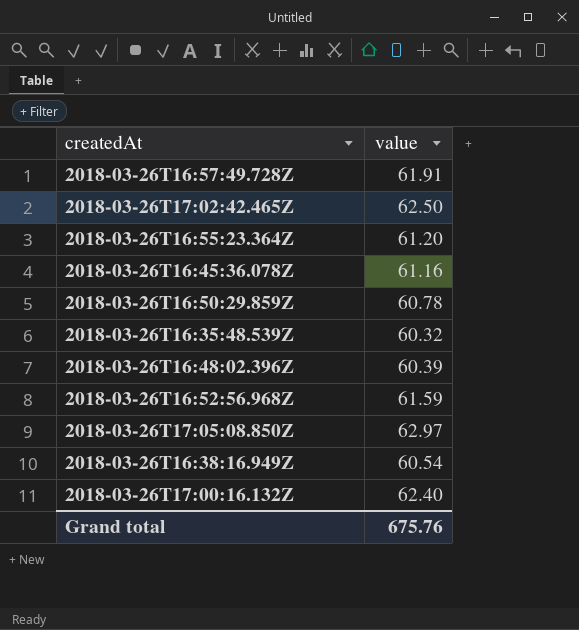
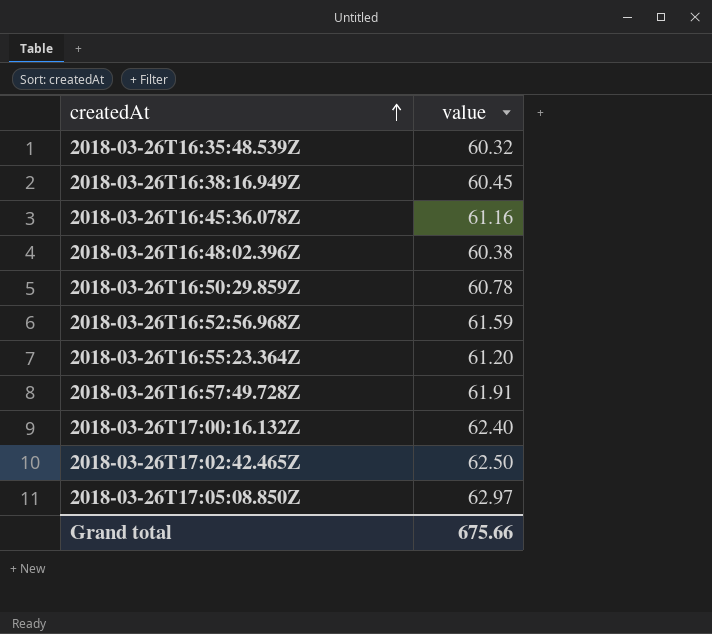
row order: none -> createdAt ascending
2018-03-26T16:38:16.949Z | value: 60.54 -> 60.45
2018-03-26T16:48:02.396Z | value: 60.39 -> 60.38
Grand total | value: 675.76 -> 675.66

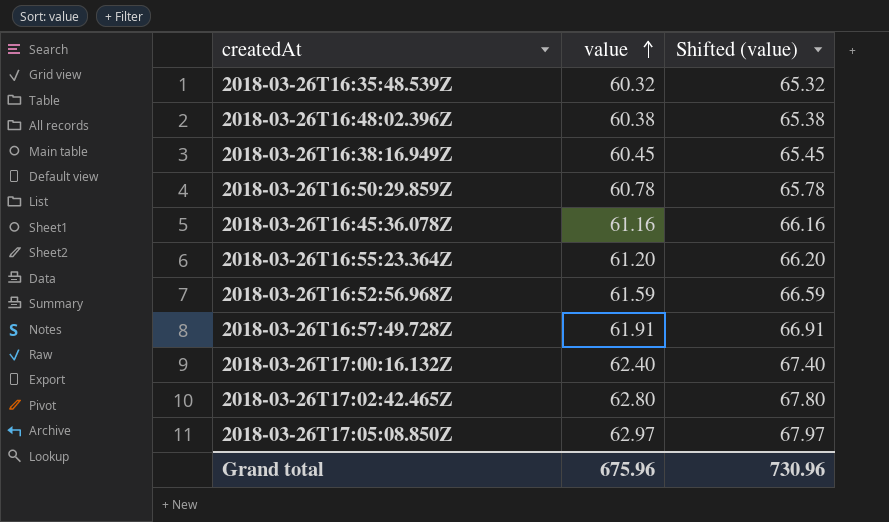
row order: createdAt ascending -> value ascending
column Shifted (value) | formula: none -> [value] + 5
2018-03-26T17:02:42.465Z | value: 62.50 -> 62.80
Grand total | value: 675.66 -> 675.96

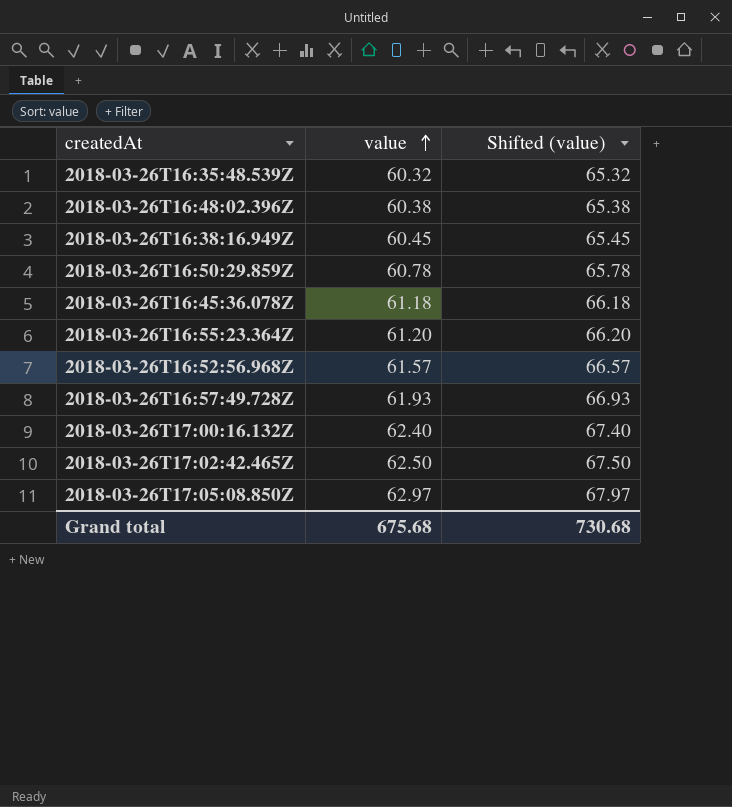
2018-03-26T16:45:36.078Z | value: 61.16 -> 61.18
2018-03-26T16:45:36.078Z | Shifted (value): 66.16 -> 66.18
2018-03-26T16:52:56.968Z | value: 61.59 -> 61.57
2018-03-26T16:52:56.968Z | Shifted (value): 66.59 -> 66.57
2018-03-26T16:57:49.728Z | value: 61.91 -> 61.93
2018-03-26T16:57:49.728Z | Shifted (value): 66.91 -> 66.93
2018-03-26T17:02:42.465Z | value: 62.80 -> 62.50
2018-03-26T17:02:42.465Z | Shifted (value): 67.80 -> 67.50
Grand total | value: 675.96 -> 675.68
Grand total | Shifted (value): 730.96 -> 730.68

